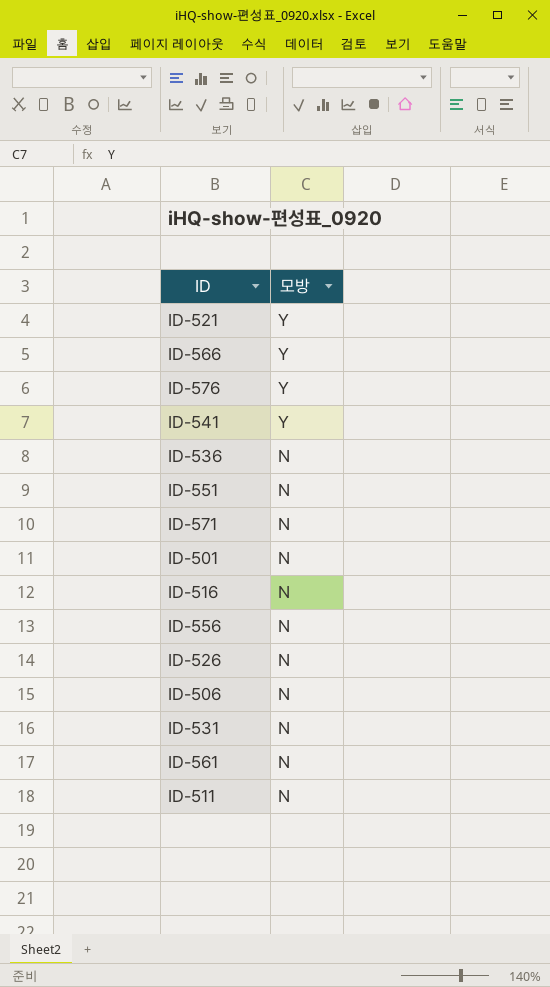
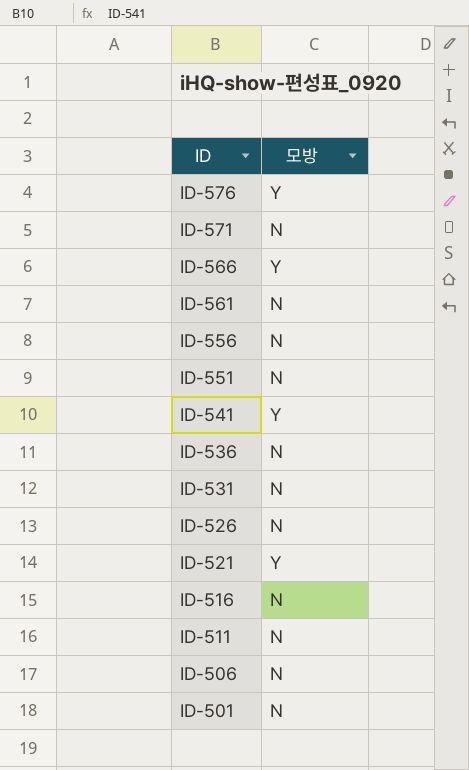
row order: 모방 descending -> ID descending

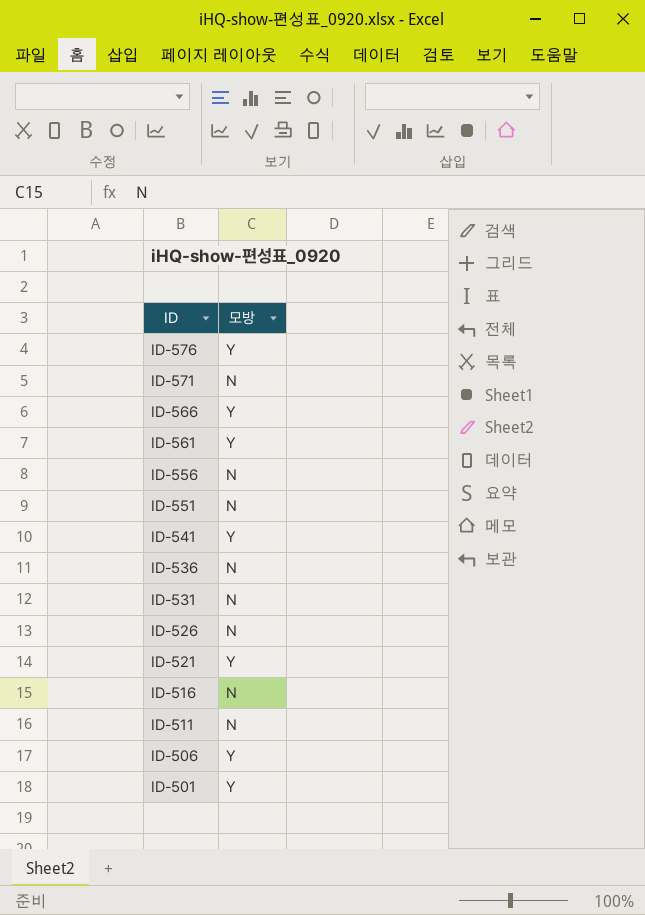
ID-561 | 모방: N -> Y
ID-506 | 모방: N -> Y
ID-501 | 모방: N -> Y

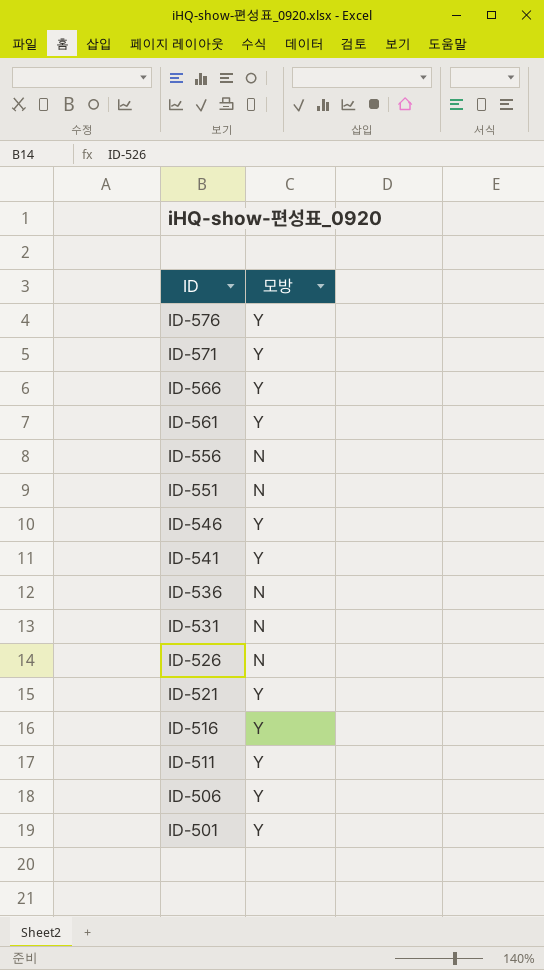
ID-571 | 모방: N -> Y
row ID-546: none -> Y
ID-516 | 모방: N -> Y
ID-511 | 모방: N -> Y

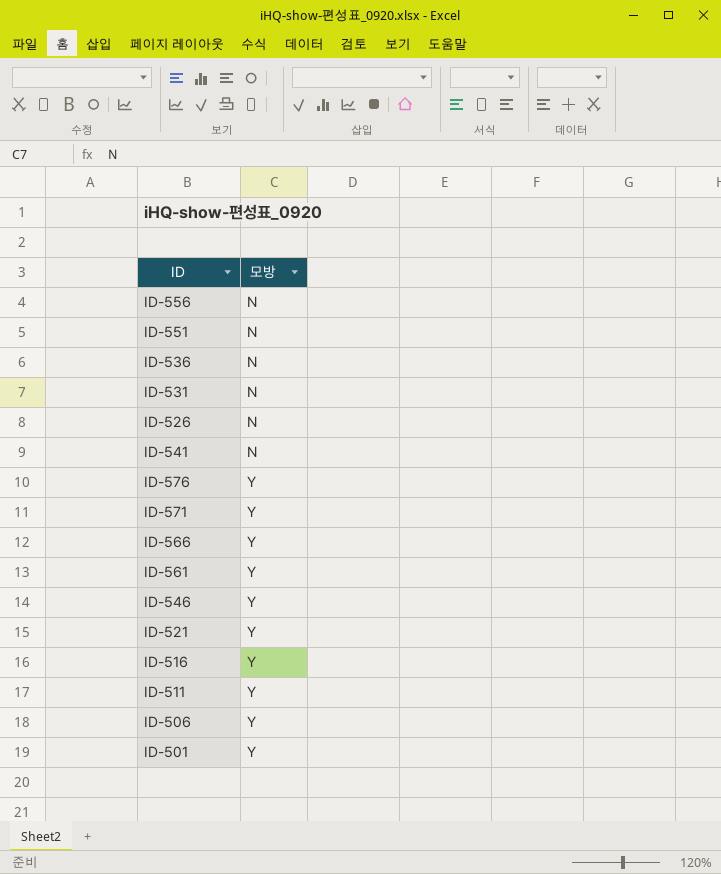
row order: ID descending -> 모방 ascending
ID-541 | 모방: Y -> N

